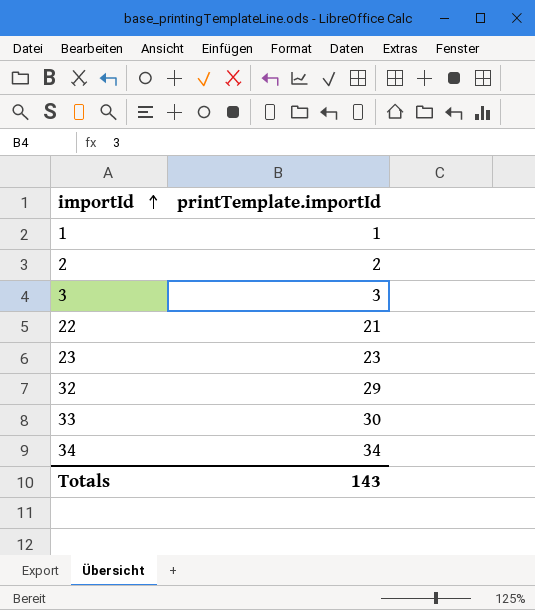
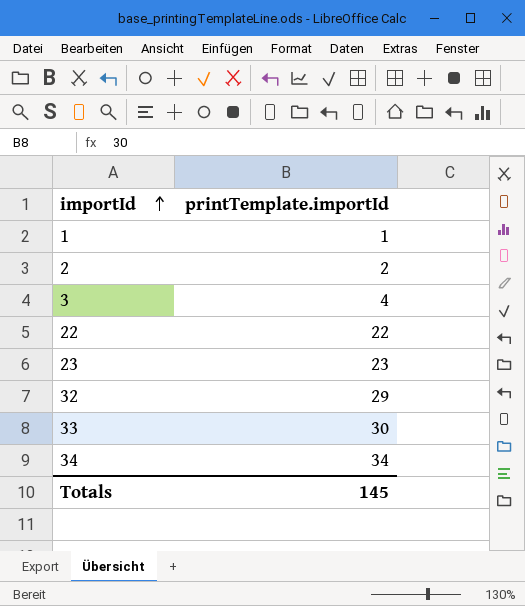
3 | printTemplate.importId: 3 -> 4
22 | printTemplate.importId: 21 -> 22
Totals | printTemplate.importId: 143 -> 145

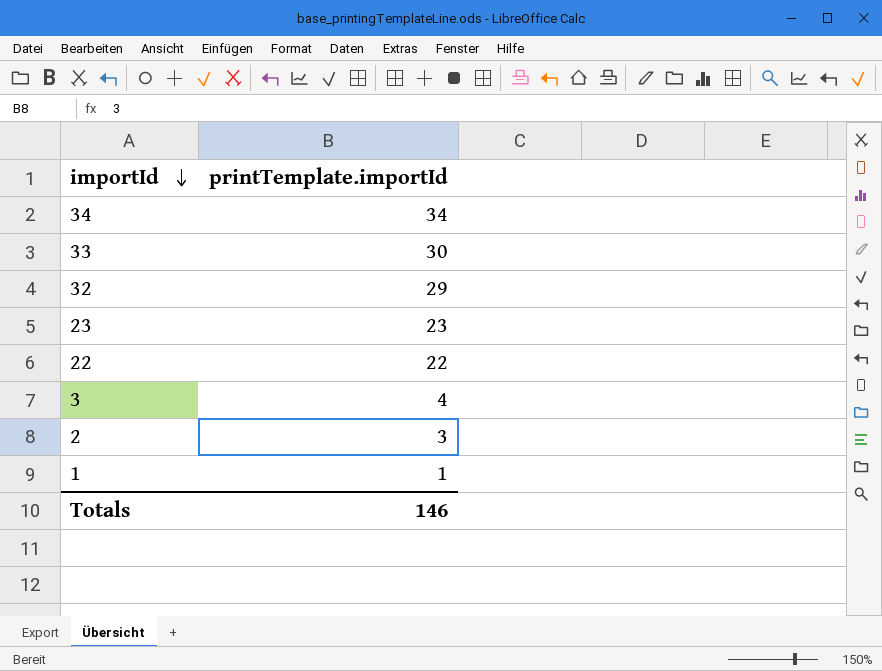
row order: importId ascending -> importId descending
2 | printTemplate.importId: 2 -> 3
Totals | printTemplate.importId: 145 -> 146

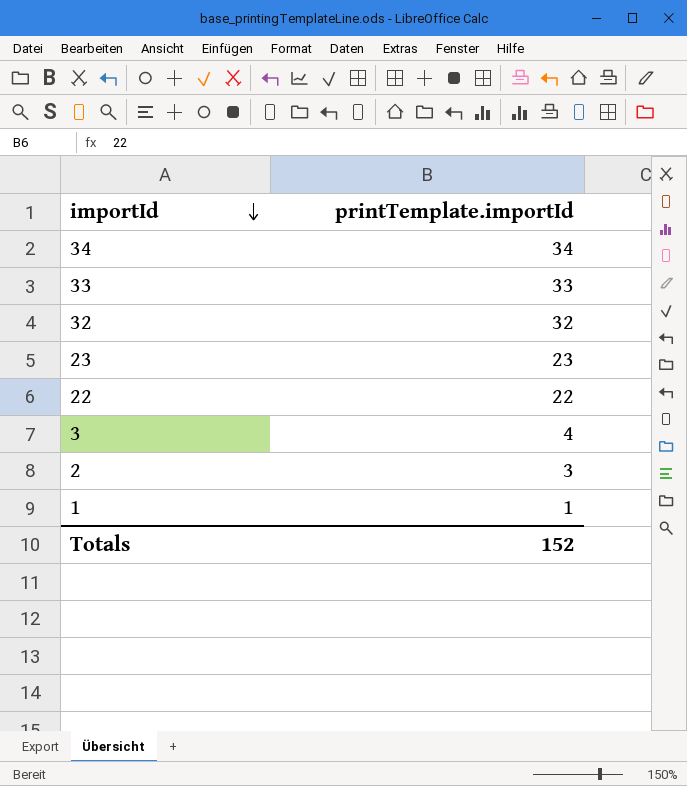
33 | printTemplate.importId: 30 -> 33
32 | printTemplate.importId: 29 -> 32
Totals | printTemplate.importId: 146 -> 152

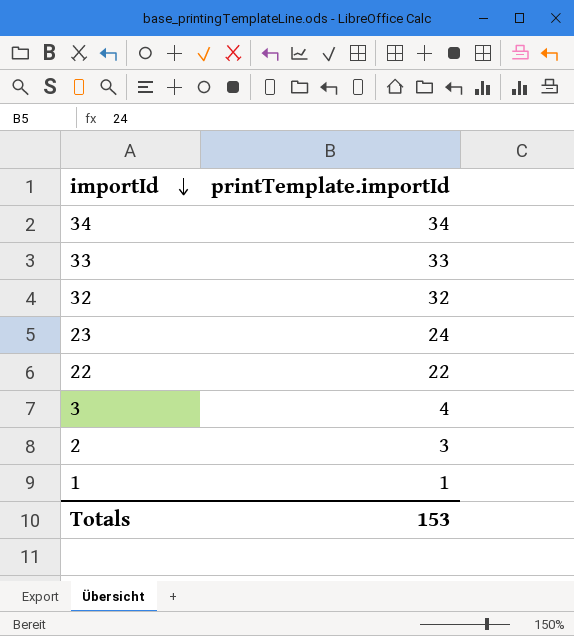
23 | printTemplate.importId: 23 -> 24
Totals | printTemplate.importId: 152 -> 153

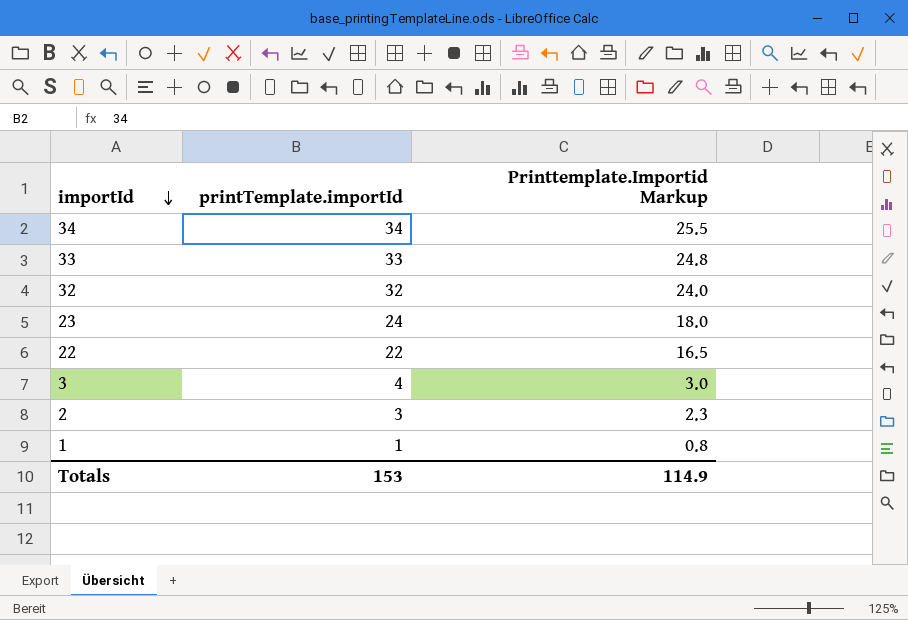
column Printtemplate.Importid Markup | formula: none -> [printTemplate.importId] * 0.75

